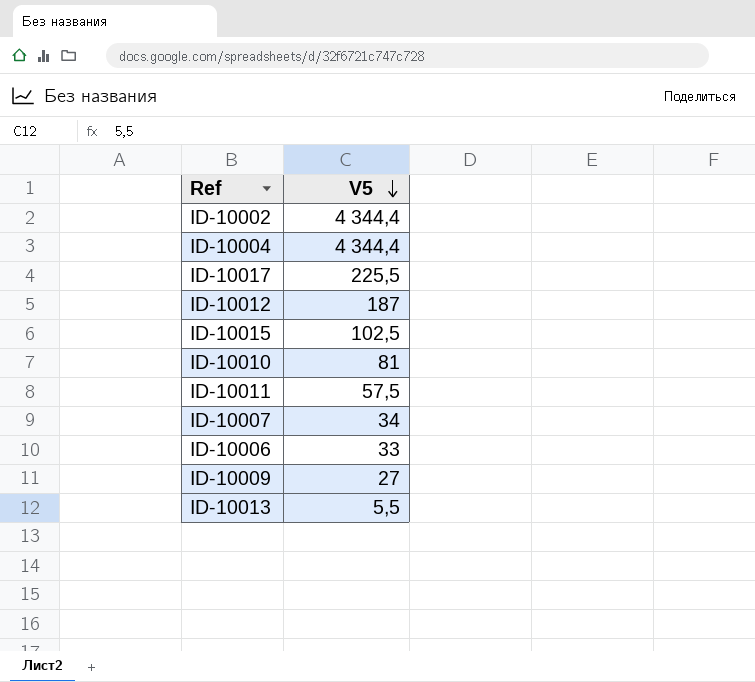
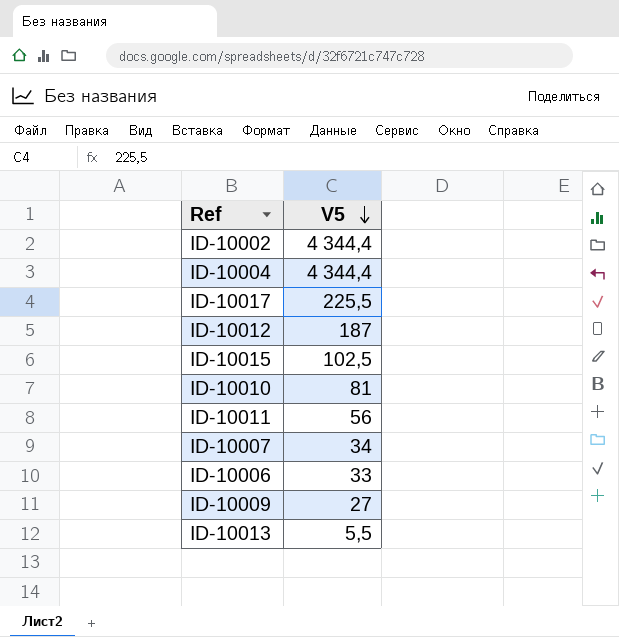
ID-10011 | V5: 57,5 -> 56

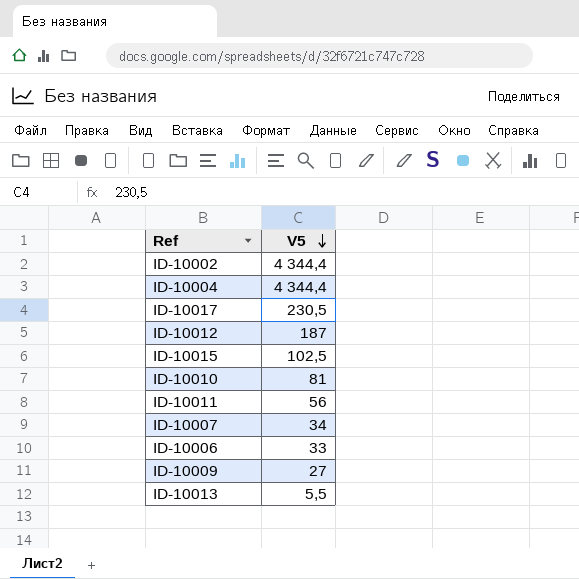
ID-10017 | V5: 225,5 -> 230,5

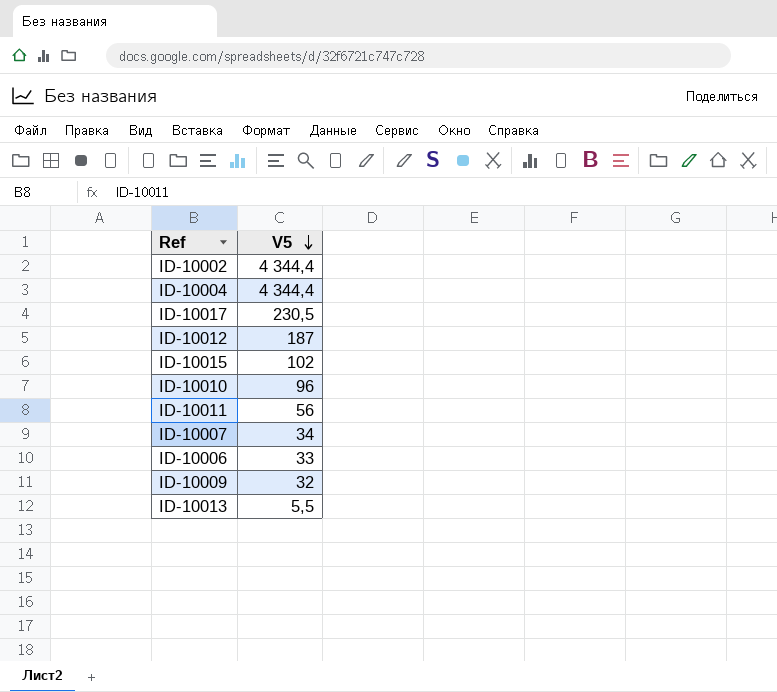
ID-10015 | V5: 102,5 -> 102
ID-10010 | V5: 81 -> 96
ID-10009 | V5: 27 -> 32

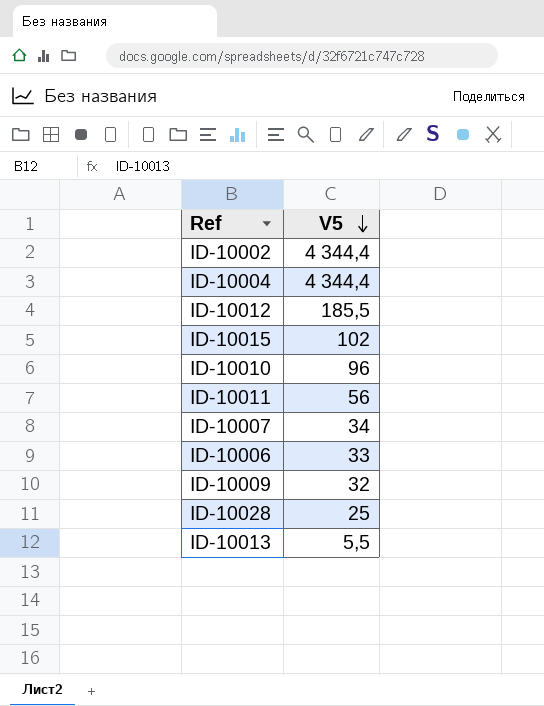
row ID-10017: 230,5 -> none
ID-10012 | V5: 187 -> 185,5
row ID-10028: none -> 25

